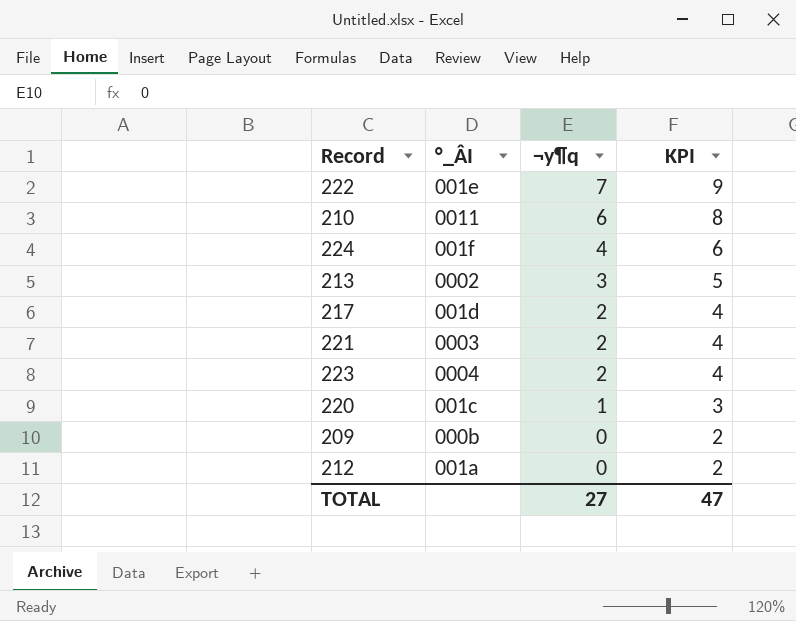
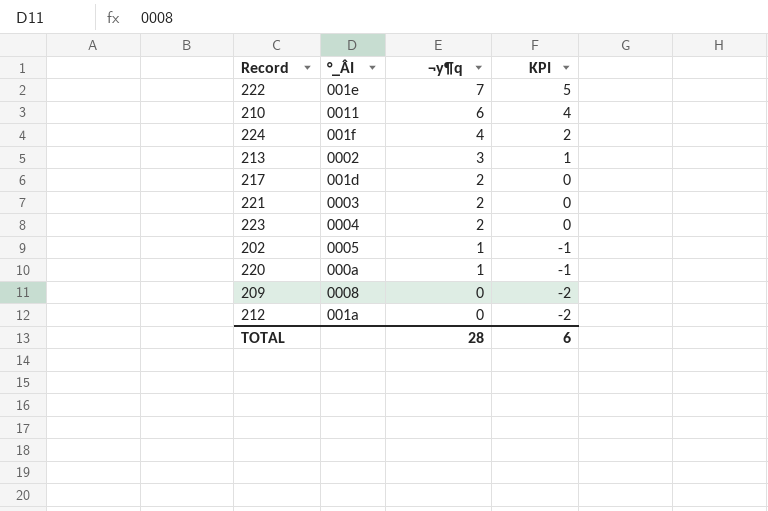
column KPI | formula: [¬y¶q] + 2 -> [¬y¶q] - 2
row 202: none -> 0005 | 1 | -1
220 | °_ÂI: 001c -> 000a
209 | °_ÂI: 000b -> 0008
TOTAL | ¬y¶q: 27 -> 28
TOTAL | KPI: 47 -> 6

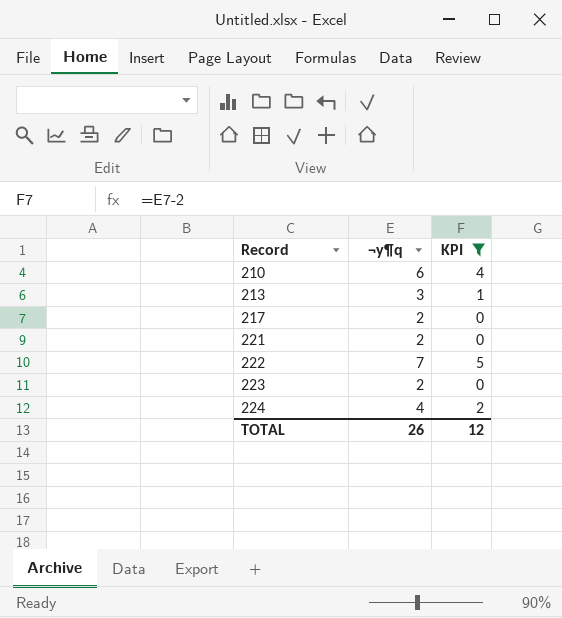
filter: none -> KPI >= 0
row order: ¬y¶q descending -> Record ascending
column °_ÂI | position: 2 -> none
TOTAL | ¬y¶q: 28 -> 26
TOTAL | KPI: 6 -> 12

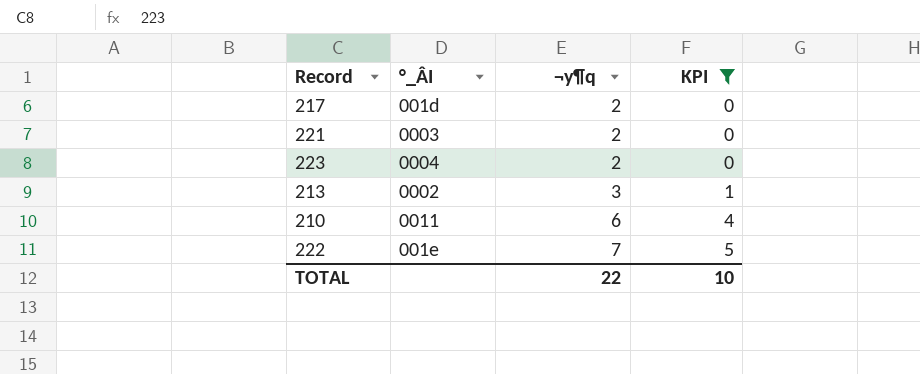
row order: Record ascending -> ¬y¶q ascending
column °_ÂI | position: none -> 2
row 224: 4 | 2 -> none
TOTAL | ¬y¶q: 26 -> 22
TOTAL | KPI: 12 -> 10

